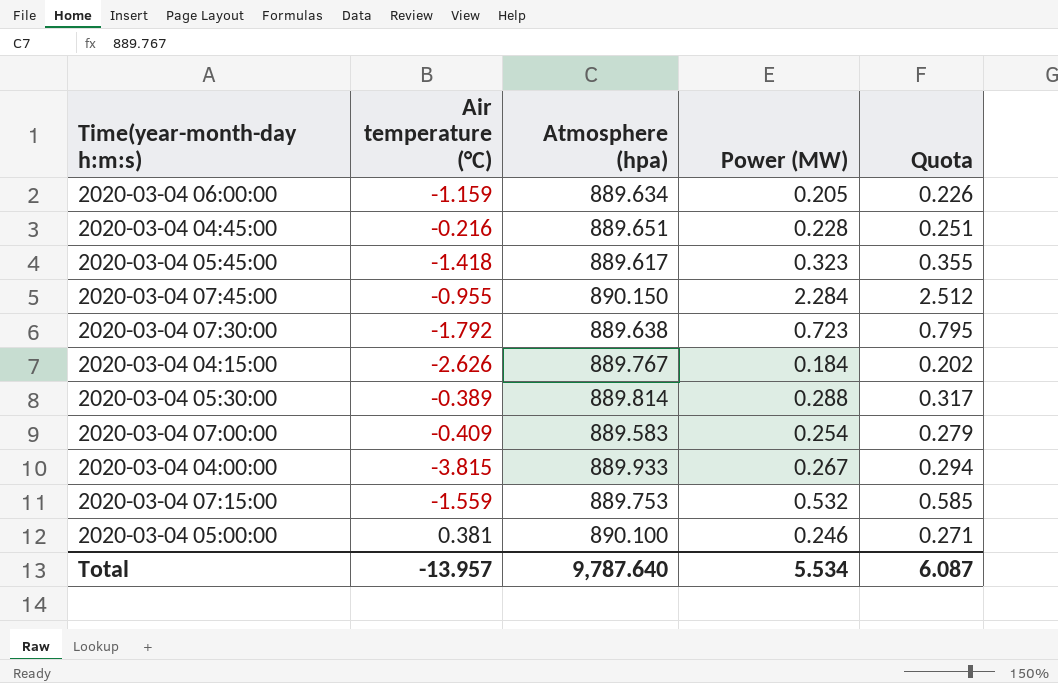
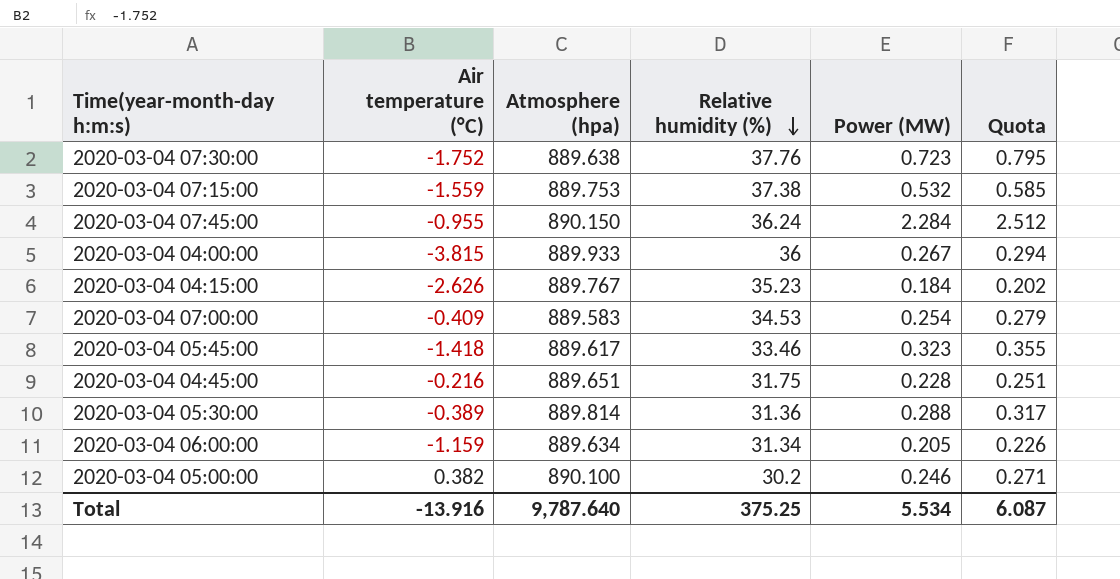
row order: none -> Relative humidity (%) descending
column Relative humidity (%) | position: none -> 4
2020-03-04 07:30:00 | Air temperature (°C): -1.792 -> -1.752
2020-03-04 05:00:00 | Air temperature (°C): 0.381 -> 0.382
Total | Air temperature (°C): -13.957 -> -13.916

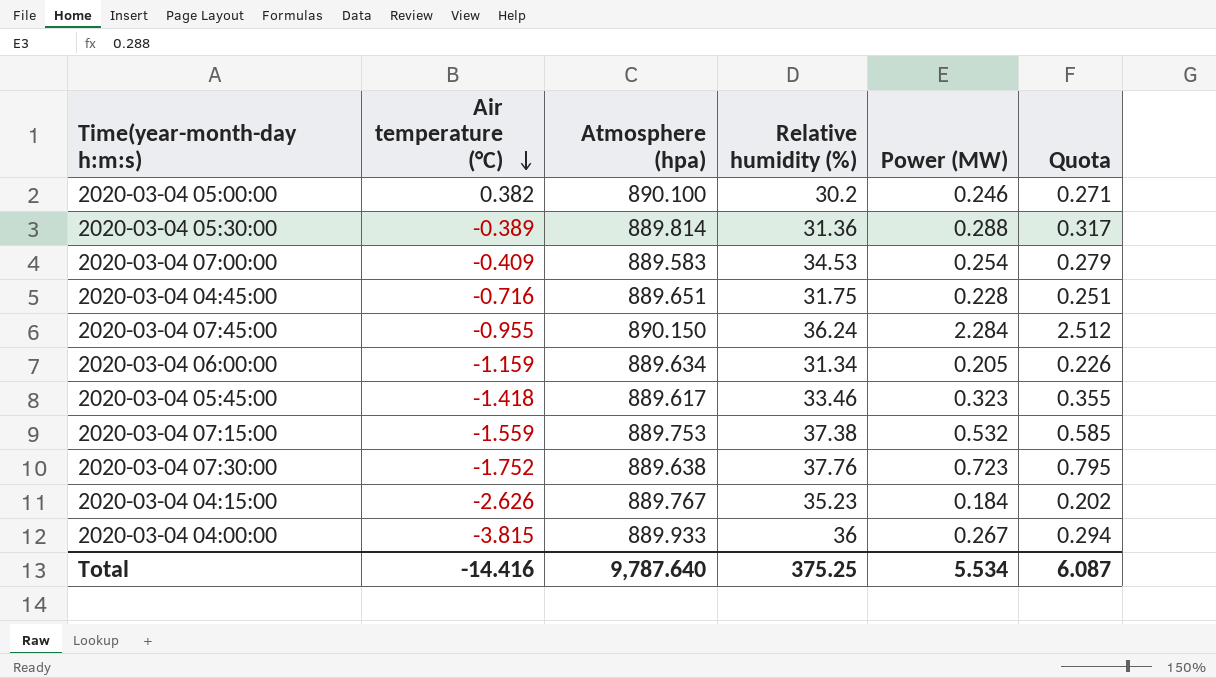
row order: Relative humidity (%) descending -> Air temperature (°C) descending
2020-03-04 04:45:00 | Air temperature (°C): -0.216 -> -0.716
Total | Air temperature (°C): -13.916 -> -14.416

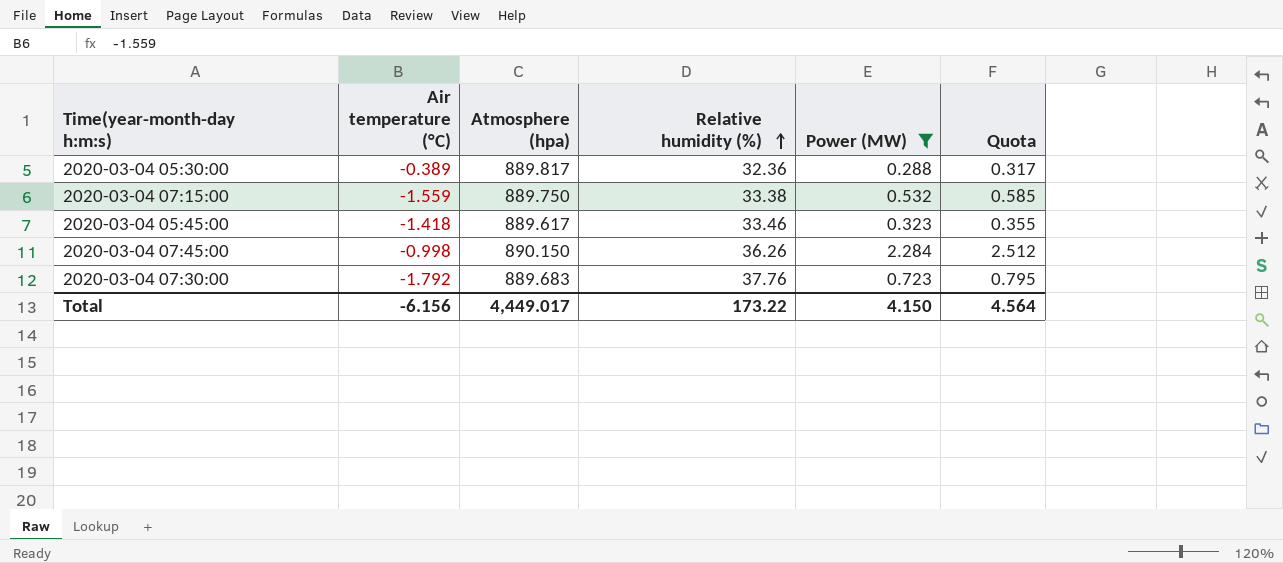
filter: none -> Power (MW) >= 0.288
row order: Air temperature (°C) descending -> Relative humidity (%) ascending
2020-03-04 05:30:00 | Atmosphere (hpa): 889.814 -> 889.817
2020-03-04 05:30:00 | Relative humidity (%): 31.36 -> 32.36
2020-03-04 07:15:00 | Atmosphere (hpa): 889.753 -> 889.750
2020-03-04 07:15:00 | Relative humidity (%): 37.38 -> 33.38
2020-03-04 07:45:00 | Air temperature (°C): -0.955 -> -0.998
2020-03-04 07:45:00 | Relative humidity (%): 36.24 -> 36.26
2020-03-04 07:30:00 | Air temperature (°C): -1.752 -> -1.792
2020-03-04 07:30:00 | Atmosphere (hpa): 889.638 -> 889.683
Total | Air temperature (°C): -14.416 -> -6.156
Total | Atmosphere (hpa): 9,787.640 -> 4,449.017
Total | Relative humidity (%): 375.25 -> 173.22
Total | Power (MW): 5.534 -> 4.150
Total | Quota: 6.087 -> 4.564

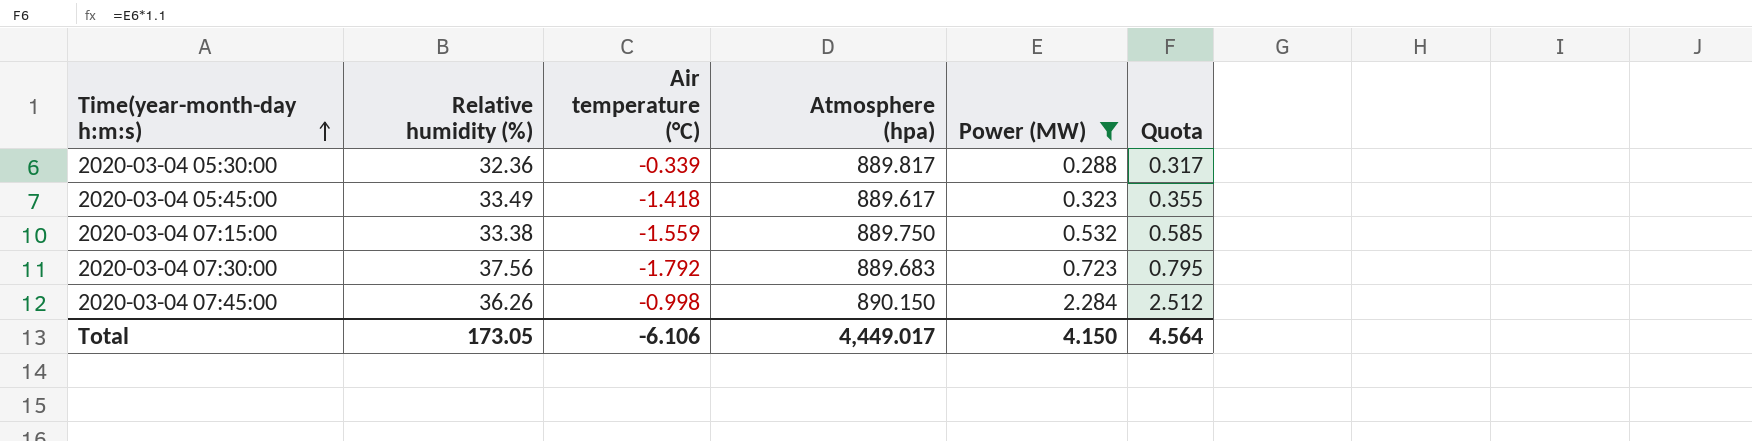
row order: Relative humidity (%) ascending -> Time(year-month-day h:m:s) ascending
column Relative humidity (%) | position: 4 -> 2
2020-03-04 05:30:00 | Air temperature (°C): -0.389 -> -0.339
2020-03-04 05:45:00 | Relative humidity (%): 33.46 -> 33.49
2020-03-04 07:30:00 | Relative humidity (%): 37.76 -> 37.56
Total | Relative humidity (%): 173.22 -> 173.05
Total | Air temperature (°C): -6.156 -> -6.106

